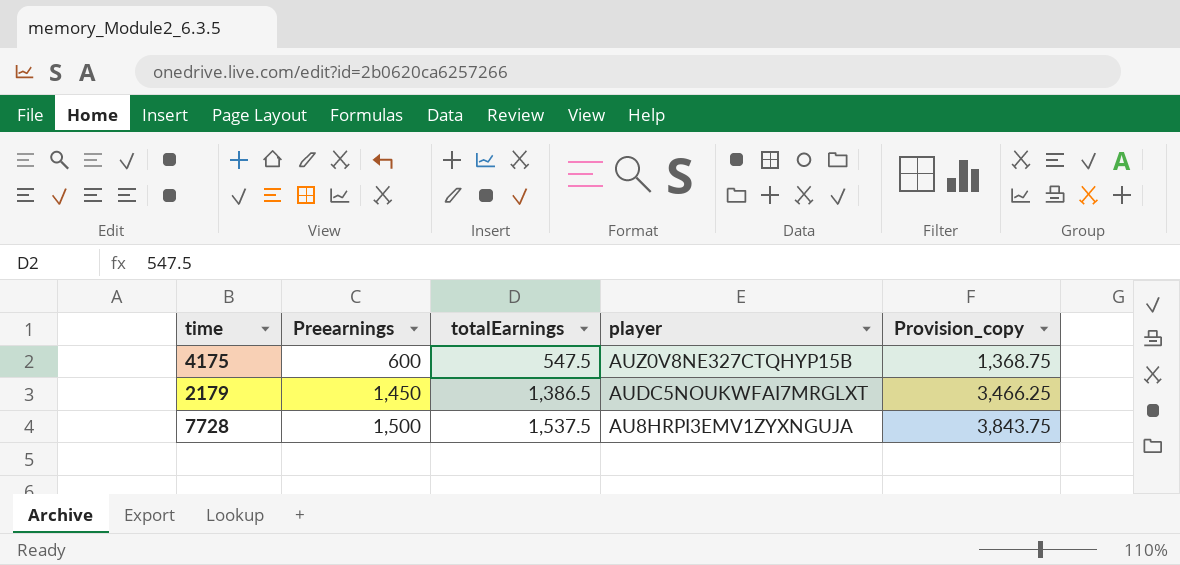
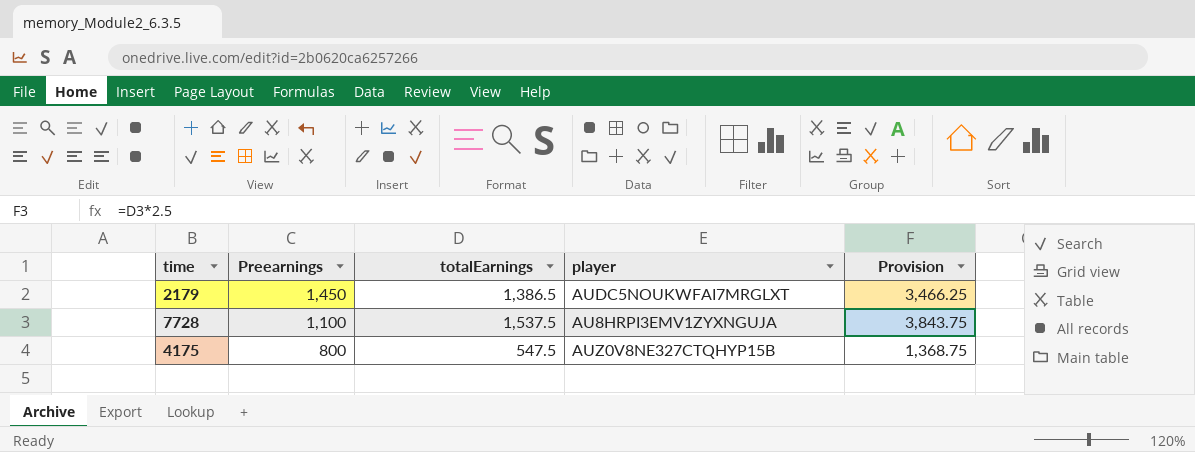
row order: Preearnings ascending -> Preearnings descending
column name: Provision_copy -> Provision
7728 | Preearnings: 1,500 -> 1,100
4175 | Preearnings: 600 -> 800

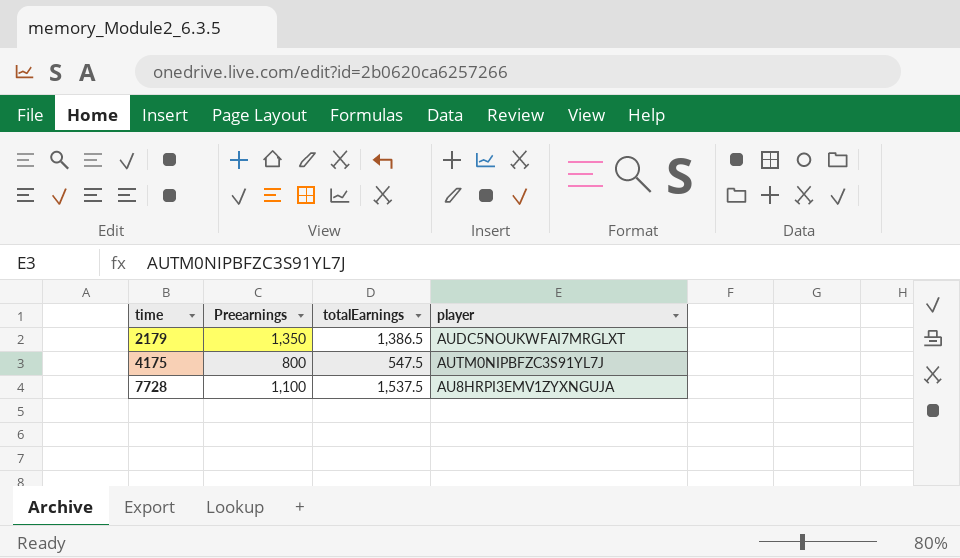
row order: Preearnings descending -> time ascending
column Provision | formula: [totalEarnings] * 2.5 -> none
2179 | Preearnings: 1,450 -> 1,350
4175 | player: AUZ0V8NE327CTQHYP15B -> AUTM0NIPBFZC3S91YL7J

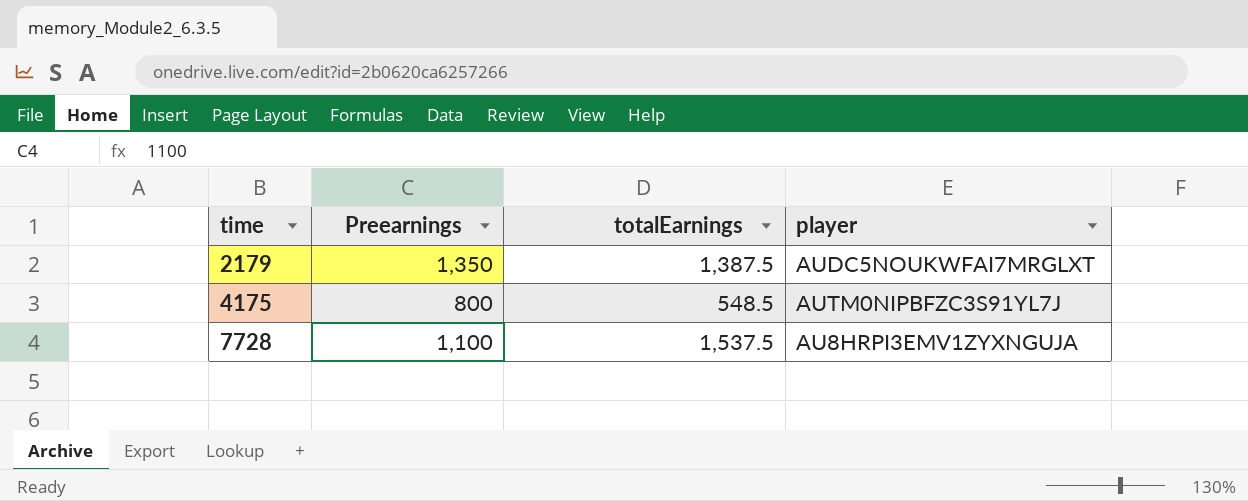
2179 | totalEarnings: 1,386.5 -> 1,387.5
4175 | totalEarnings: 547.5 -> 548.5

